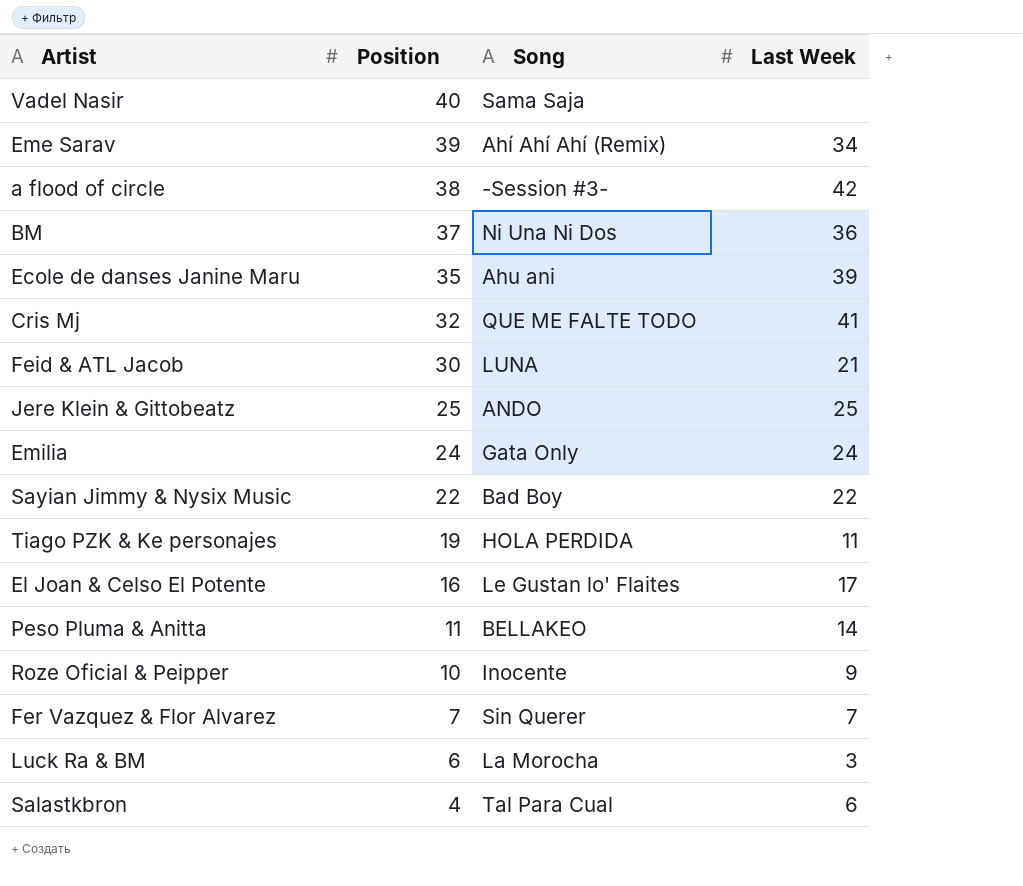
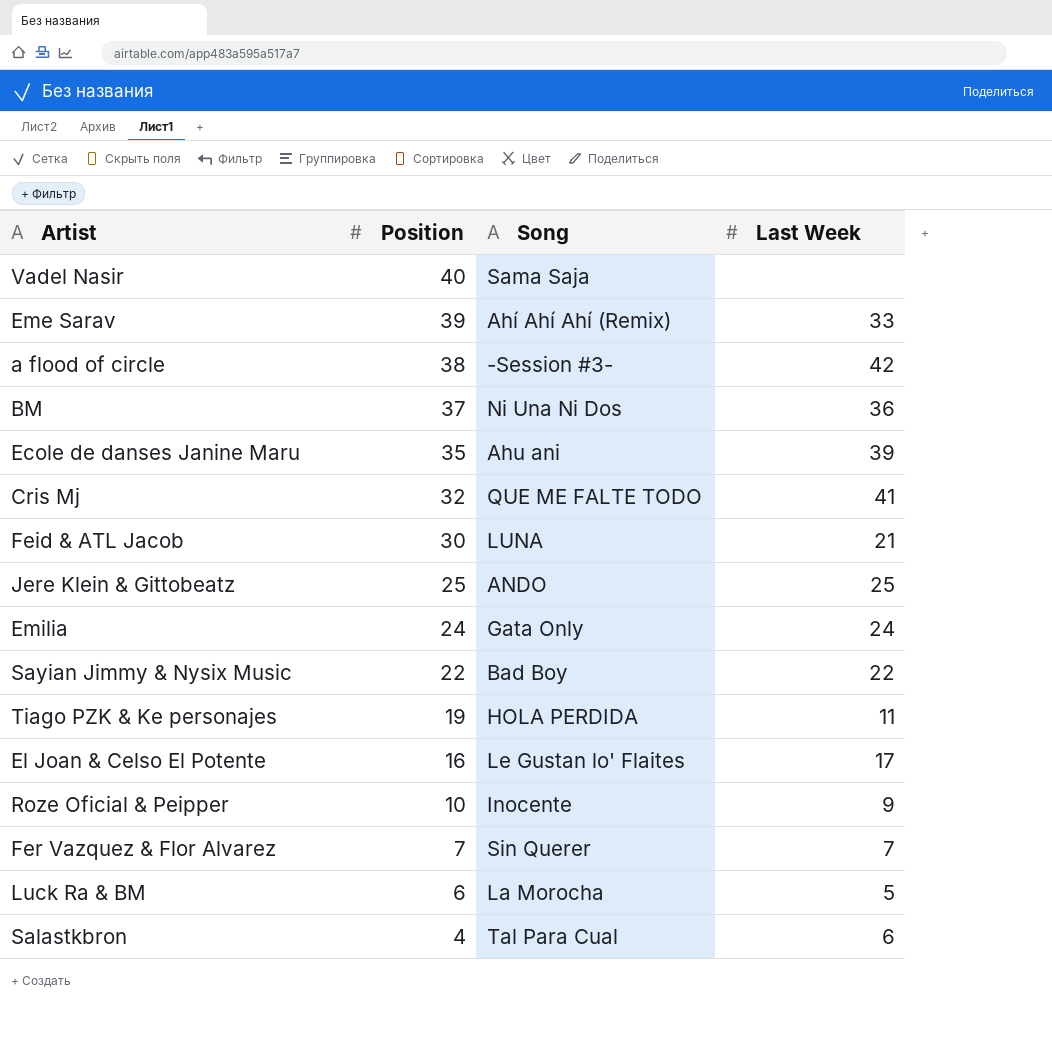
row Peso Pluma & Anitta: 11 | BELLAKEO | 14 -> none
Eme Sarav | Last Week: 34 -> 33
Luck Ra & BM | Last Week: 3 -> 5

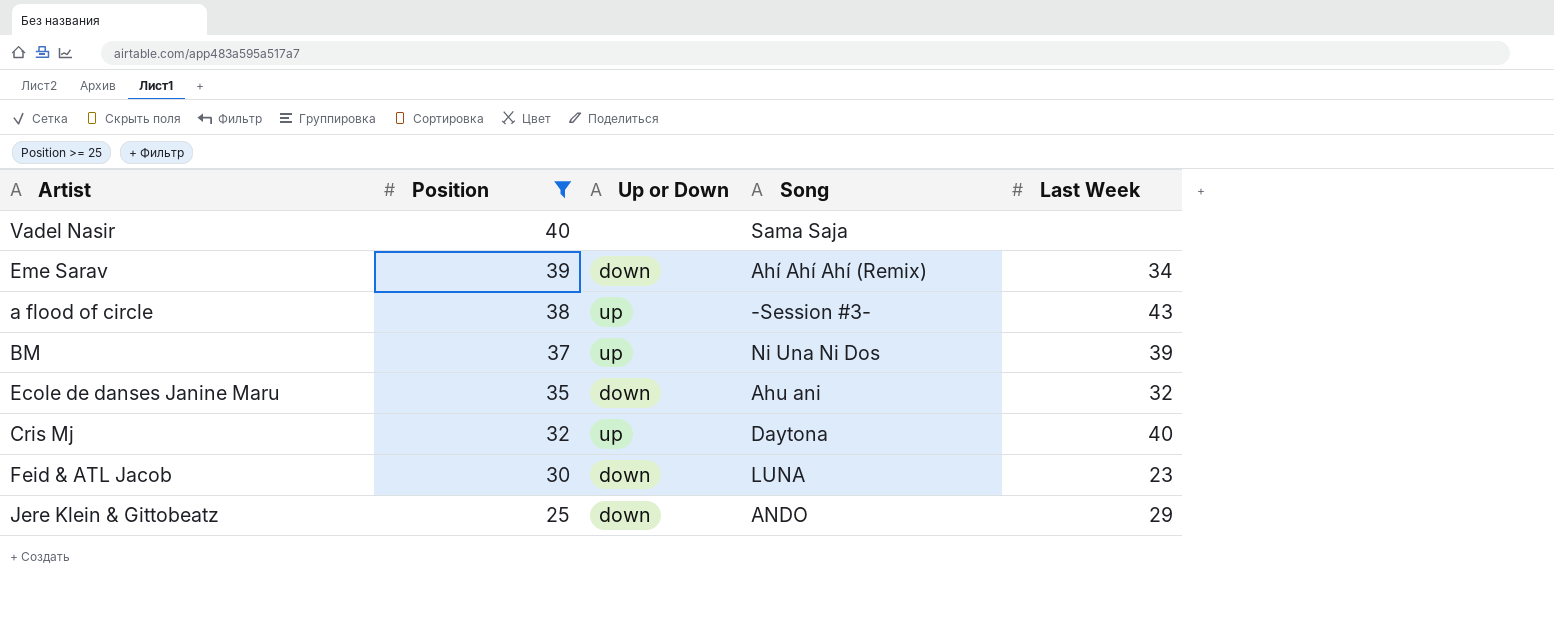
filter: none -> Position >= 25
column Up or Down | position: none -> 3
Eme Sarav | Last Week: 33 -> 34
a flood of circle | Last Week: 42 -> 43
BM | Last Week: 36 -> 39
Ecole de danses Janine Maru | Last Week: 39 -> 32
Cris Mj | Song: QUE ME FALTE TODO -> Daytona
Cris Mj | Last Week: 41 -> 40
Feid & ATL Jacob | Last Week: 21 -> 23
Jere Klein & Gittobeatz | Last Week: 25 -> 29

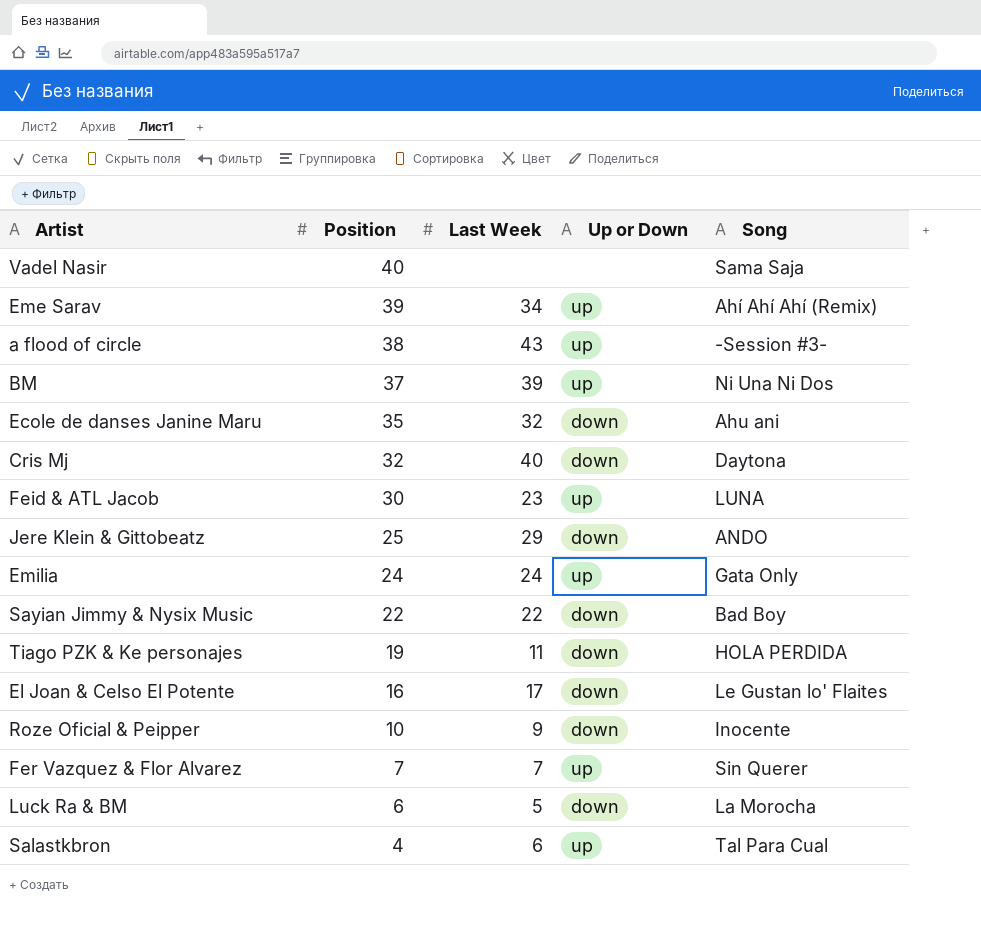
filter: Position >= 25 -> none
column Last Week | position: 5 -> 3
Eme Sarav | Up or Down: down -> up
Cris Mj | Up or Down: up -> down
Feid & ATL Jacob | Up or Down: down -> up

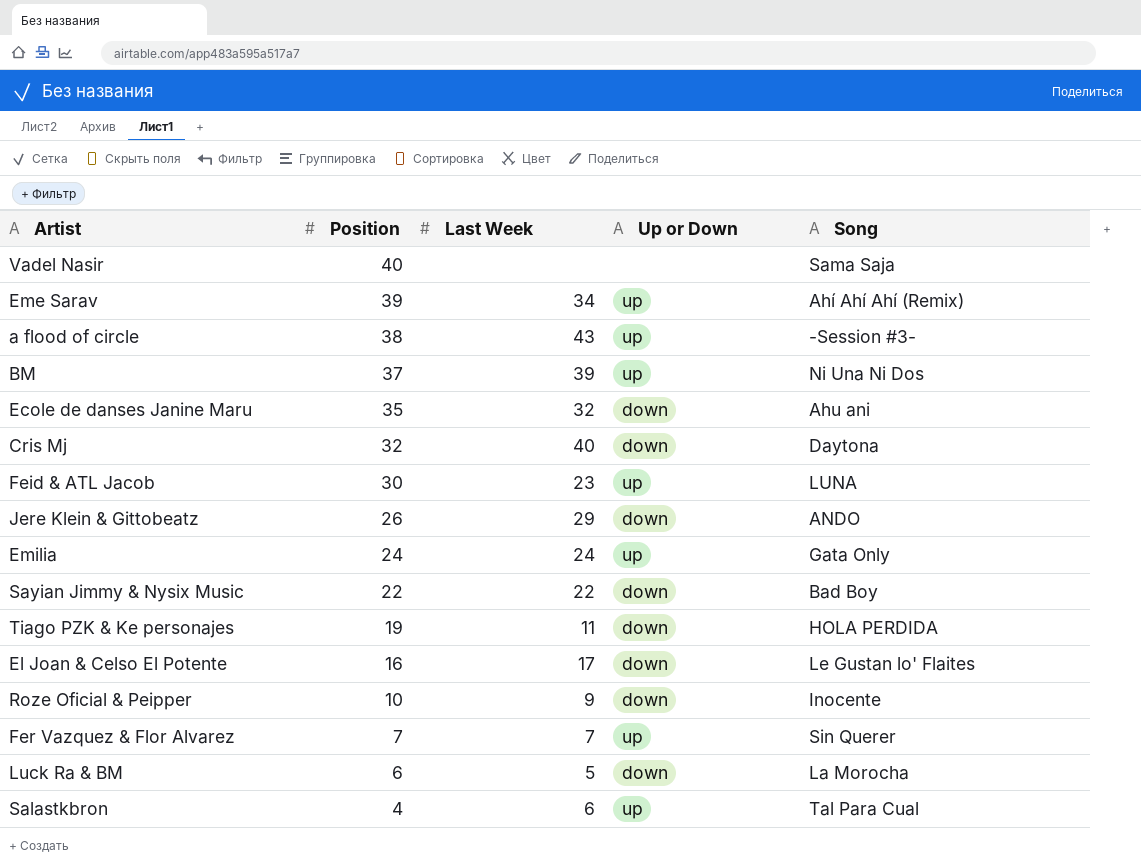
Jere Klein & Gittobeatz | Position: 25 -> 26

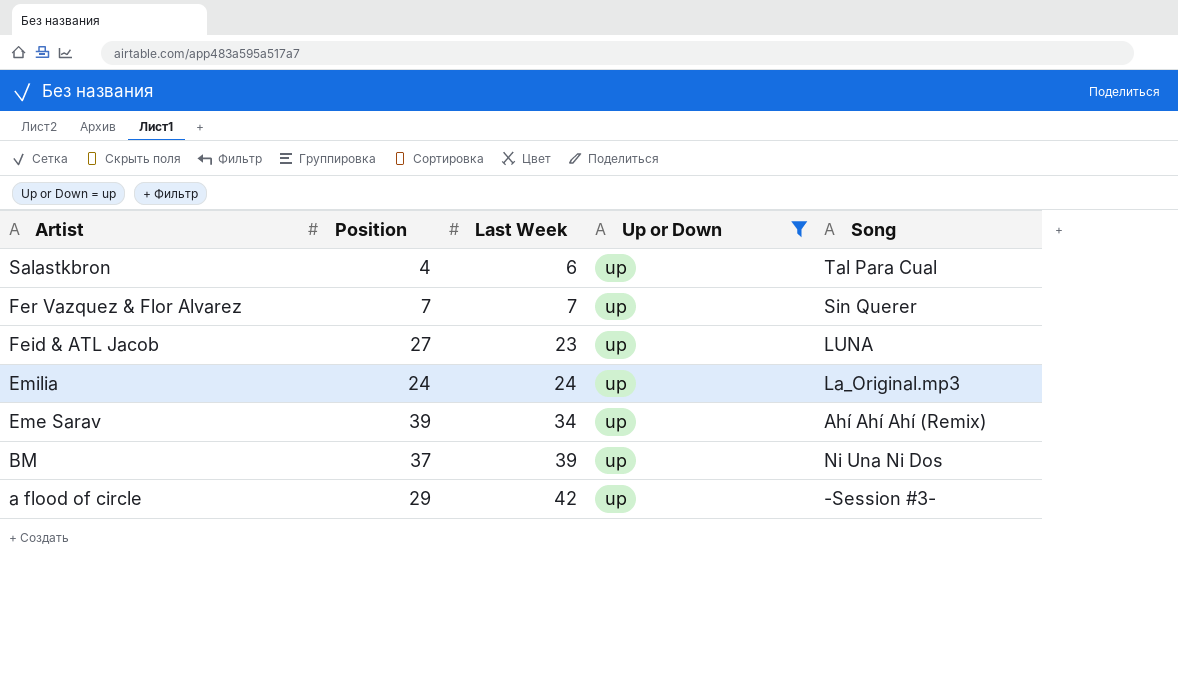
filter: none -> Up or Down = up
row order: Position descending -> Artist descending
Feid & ATL Jacob | Position: 30 -> 27
Emilia | Song: Gata Only -> La_Original.mp3
a flood of circle | Position: 38 -> 29
a flood of circle | Last Week: 43 -> 42

